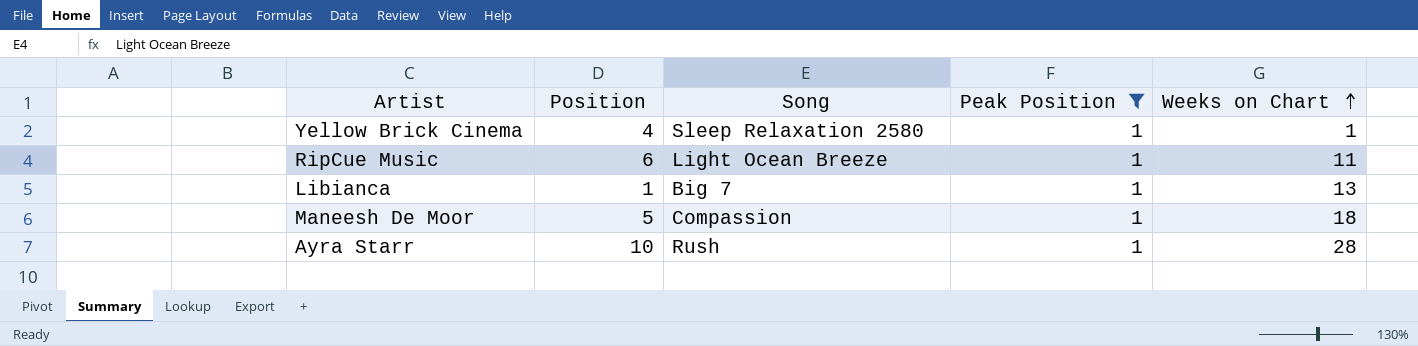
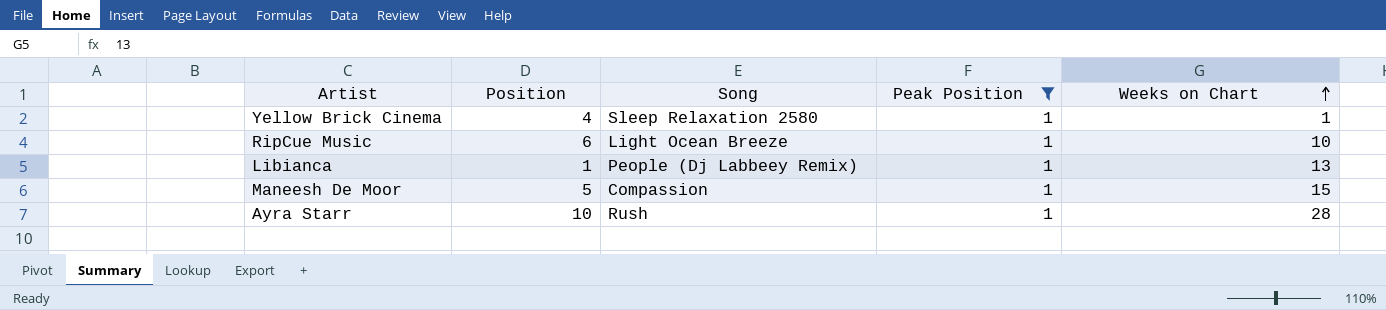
RipCue Music | Weeks on Chart: 11 -> 10
Libianca | Song: Big 7 -> People (Dj Labbeey Remix)
Maneesh De Moor | Weeks on Chart: 18 -> 15

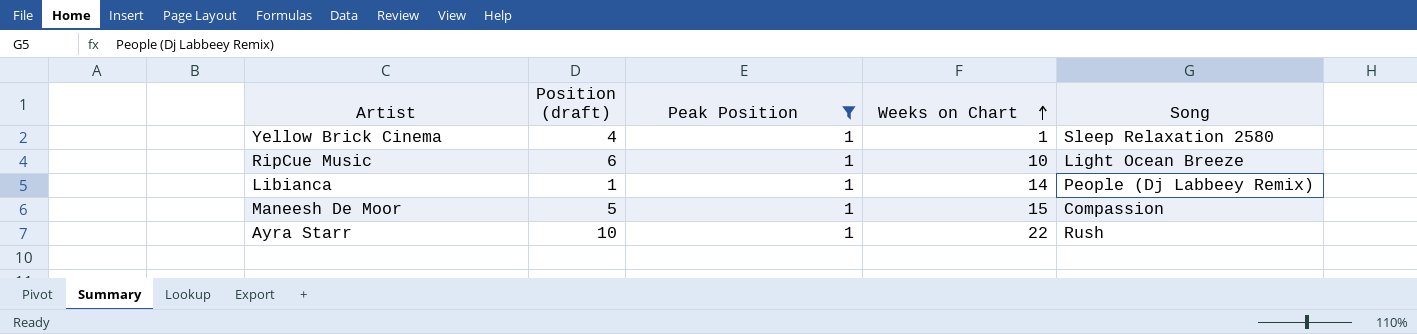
column name: Position -> Position (draft)
column Song | position: 3 -> 5
Libianca | Weeks on Chart: 13 -> 14
Ayra Starr | Weeks on Chart: 28 -> 22

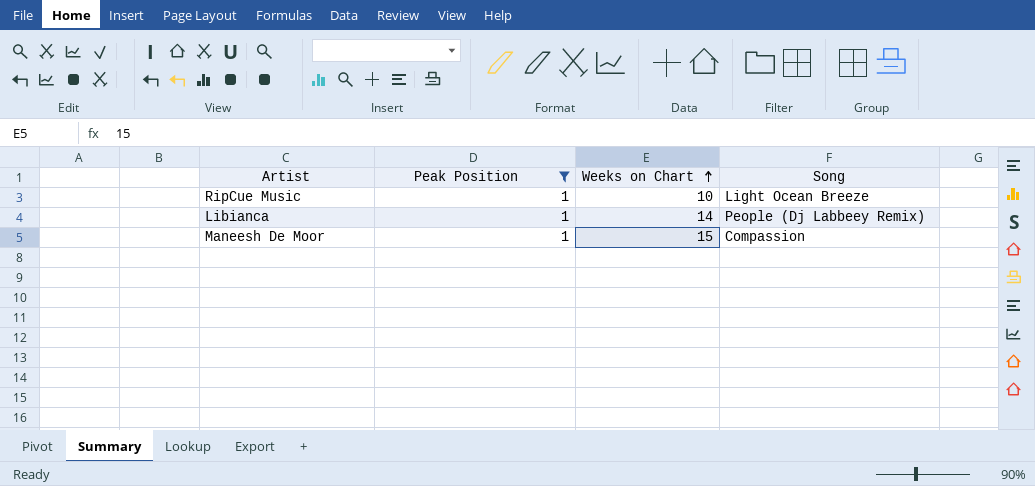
column Position (draft) | position: 2 -> none
row Yellow Brick Cinema: 4 | 1 | 1 | Sleep Relaxation 2580 -> none
row Ayra Starr: 10 | 1 | 22 | Rush -> none

